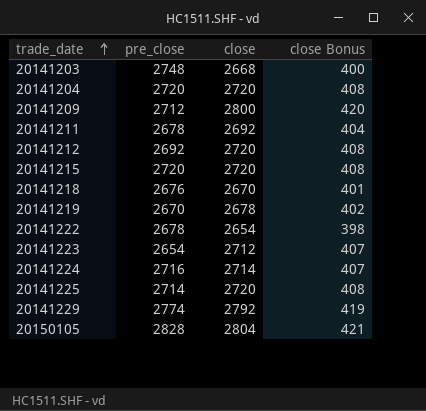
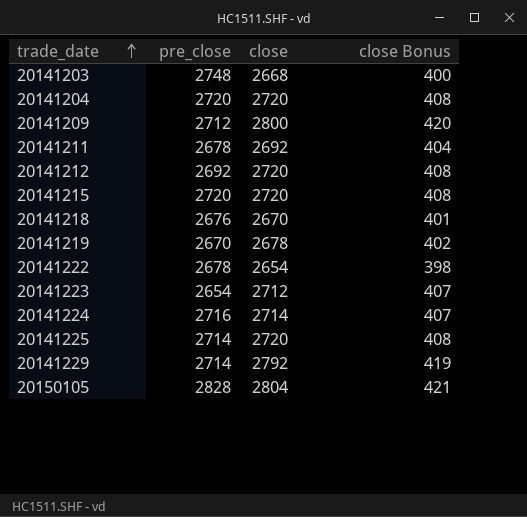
20141229 | pre_close: 2774 -> 2714

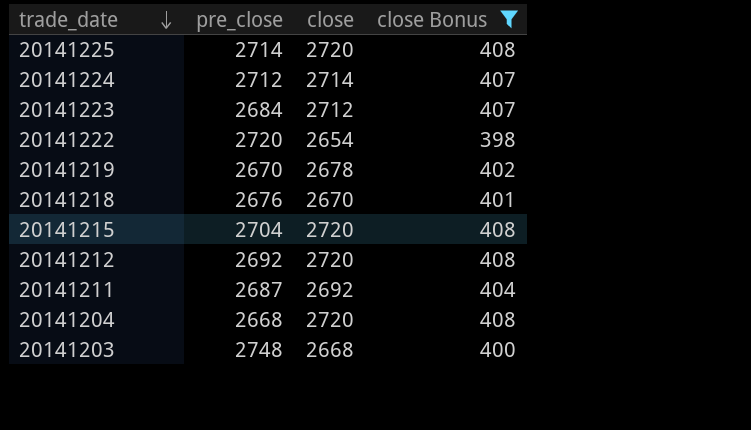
filter: none -> close Bonus <= 408
row order: trade_date ascending -> trade_date descending
20141224 | pre_close: 2716 -> 2712
20141223 | pre_close: 2654 -> 2684
20141222 | pre_close: 2678 -> 2720
20141215 | pre_close: 2720 -> 2704
20141211 | pre_close: 2678 -> 2687
20141204 | pre_close: 2720 -> 2668

